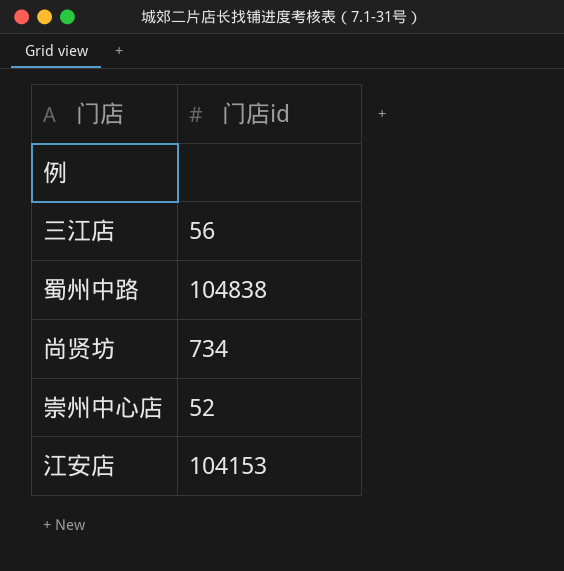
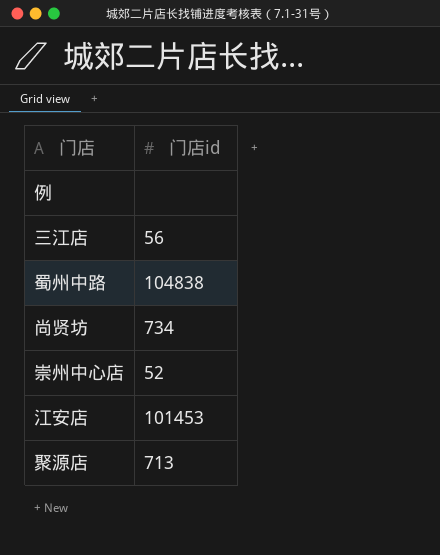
江安店 | 门店id: 104153 -> 101453
row 聚源店: none -> 713

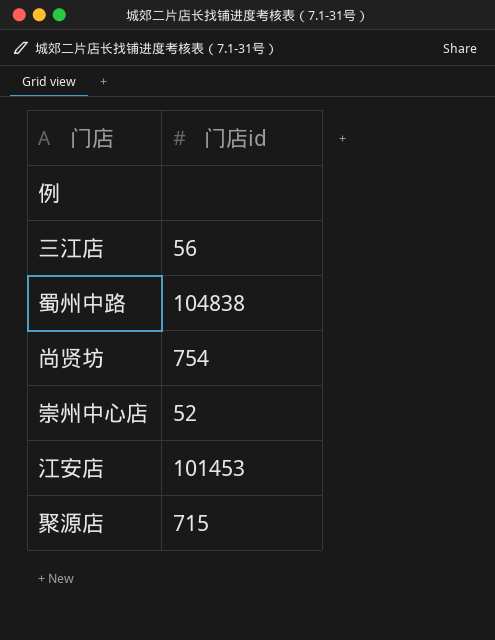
尚贤坊 | 门店id: 734 -> 754
聚源店 | 门店id: 713 -> 715

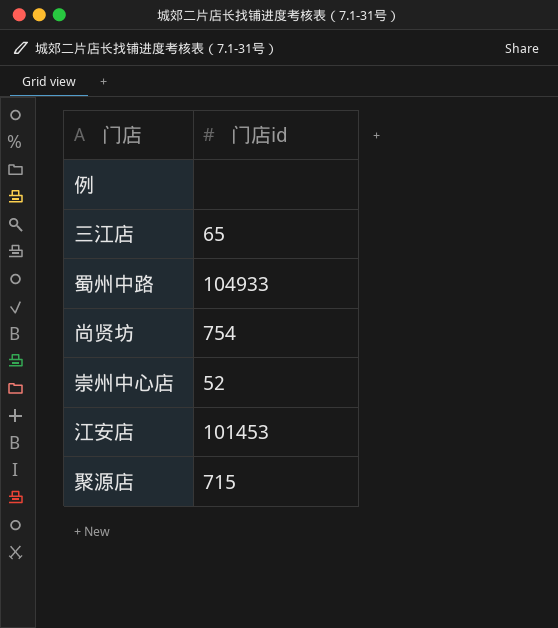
三江店 | 门店id: 56 -> 65
蜀州中路 | 门店id: 104838 -> 104933

